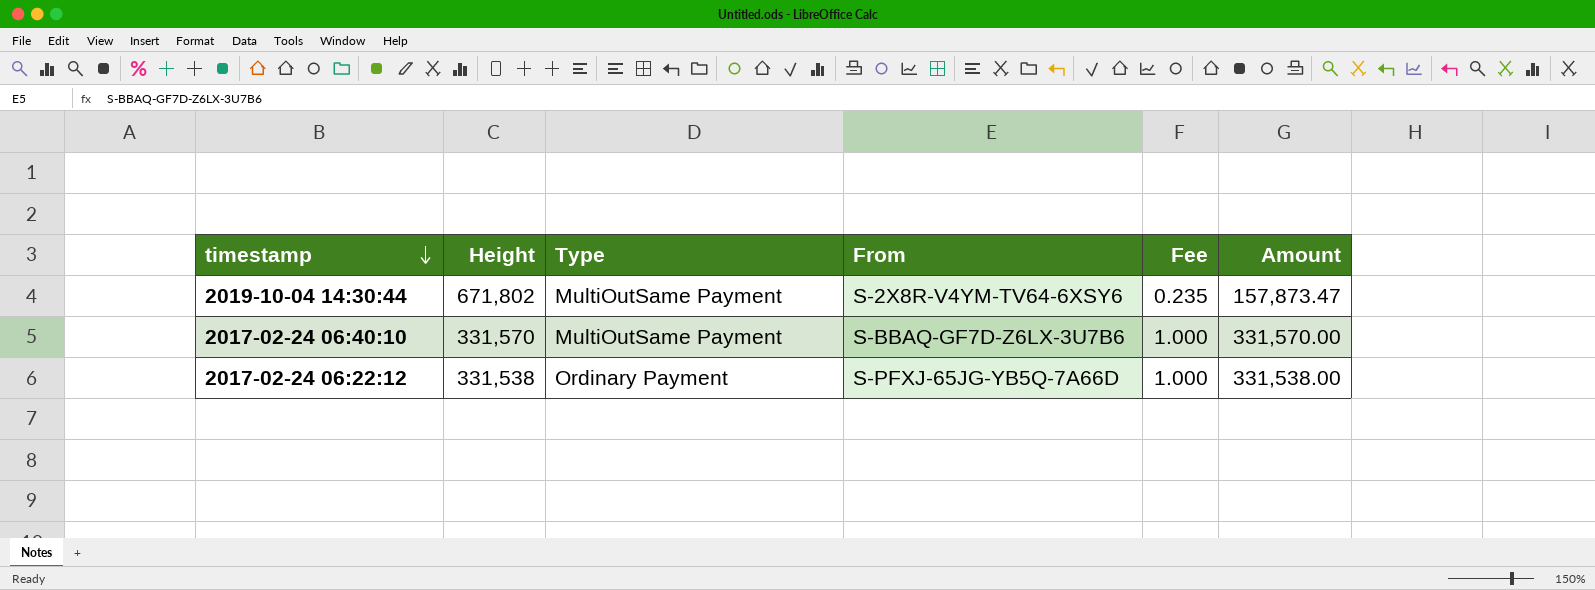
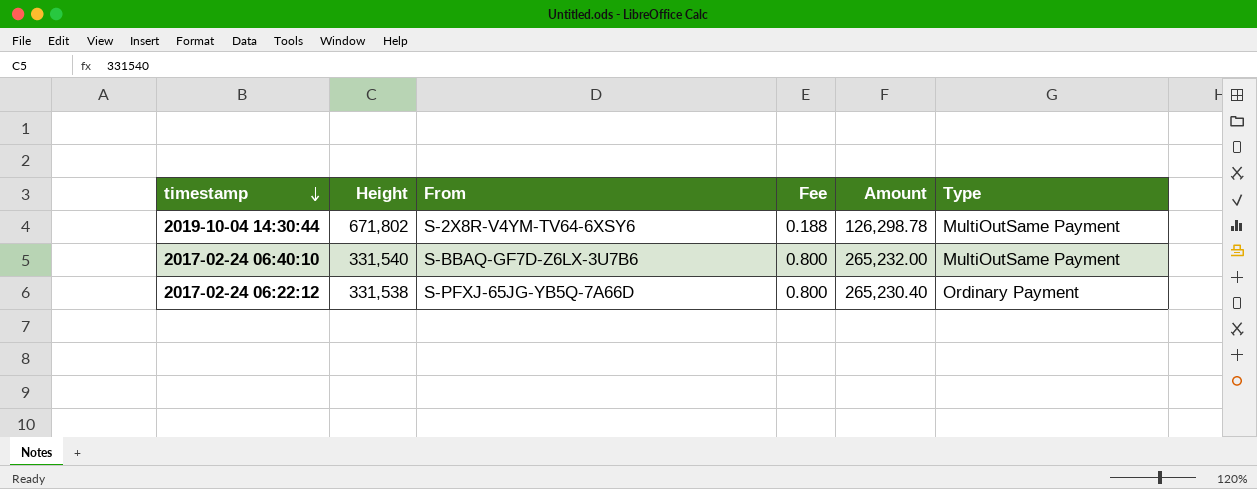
column Type | position: 3 -> 6
2019-10-04 14:30:44 | Fee: 0.235 -> 0.188
2019-10-04 14:30:44 | Amount: 157,873.47 -> 126,298.78
2017-02-24 06:40:10 | Height: 331,570 -> 331,540
2017-02-24 06:40:10 | Fee: 1.000 -> 0.800
2017-02-24 06:40:10 | Amount: 331,570.00 -> 265,232.00
2017-02-24 06:22:12 | Fee: 1.000 -> 0.800
2017-02-24 06:22:12 | Amount: 331,538.00 -> 265,230.40

